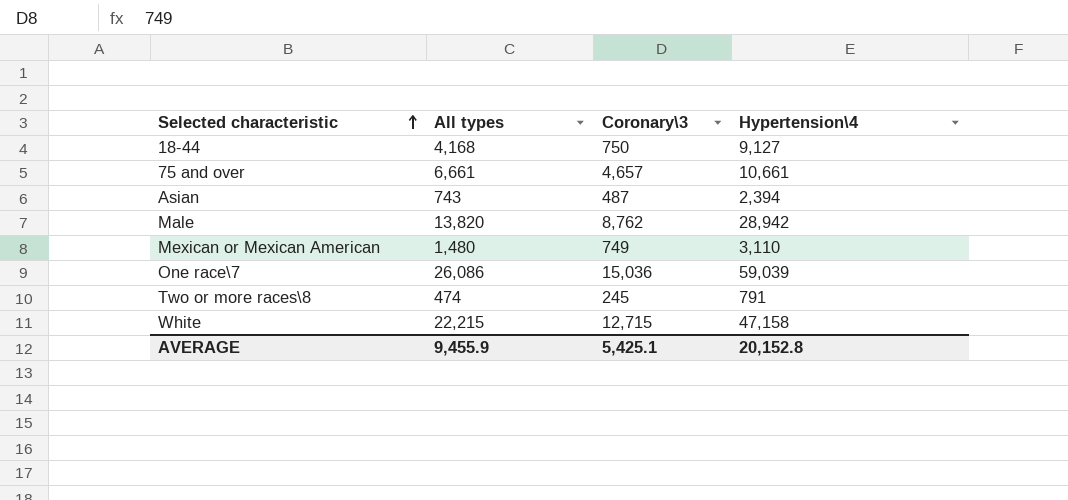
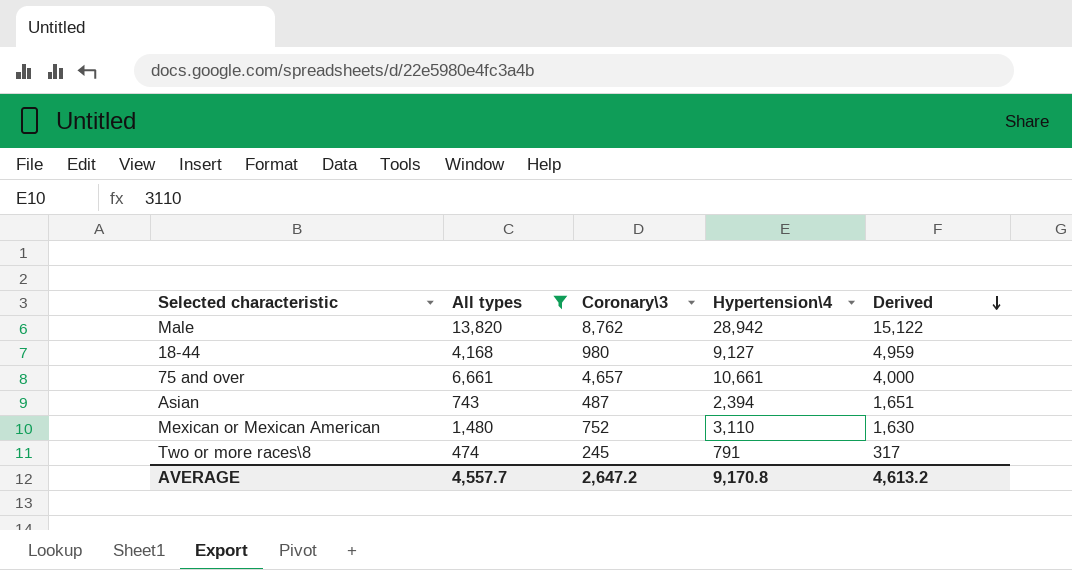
filter: none -> All types <= 13,820
row order: Selected characteristic ascending -> Derived descending
column Derived | formula: none -> [Hypertension\4] - [All types]
18-44 | Coronary\3: 750 -> 980
Mexican or Mexican American | Coronary\3: 749 -> 752
AVERAGE | All types: 9,455.9 -> 4,557.7
AVERAGE | Coronary\3: 5,425.1 -> 2,647.2
AVERAGE | Hypertension\4: 20,152.8 -> 9,170.8

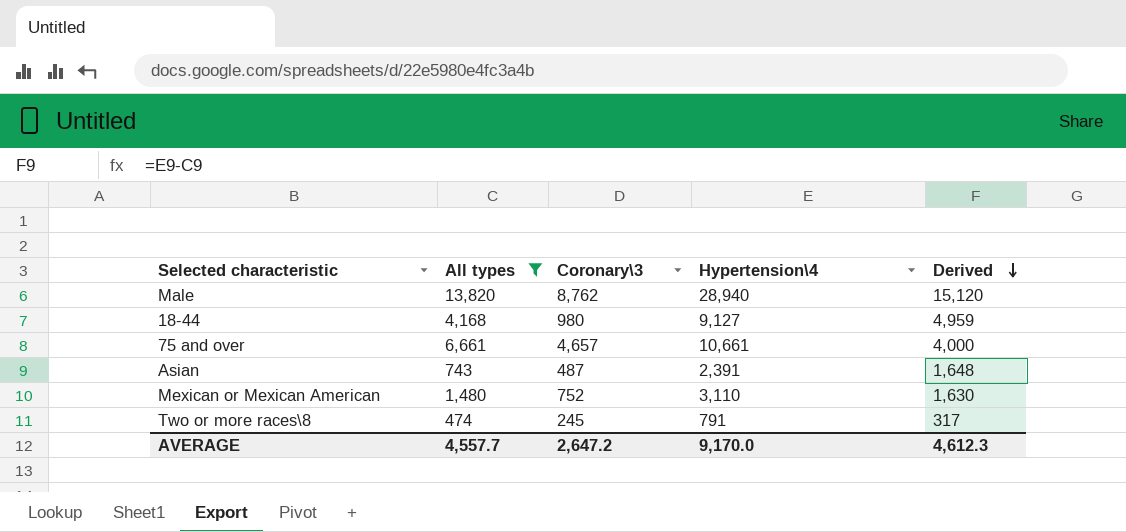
Male | Hypertension\4: 28,942 -> 28,940
Male | Derived: 15,122 -> 15,120
Asian | Hypertension\4: 2,394 -> 2,391
Asian | Derived: 1,651 -> 1,648
AVERAGE | Hypertension\4: 9,170.8 -> 9,170.0
AVERAGE | Derived: 4,613.2 -> 4,612.3

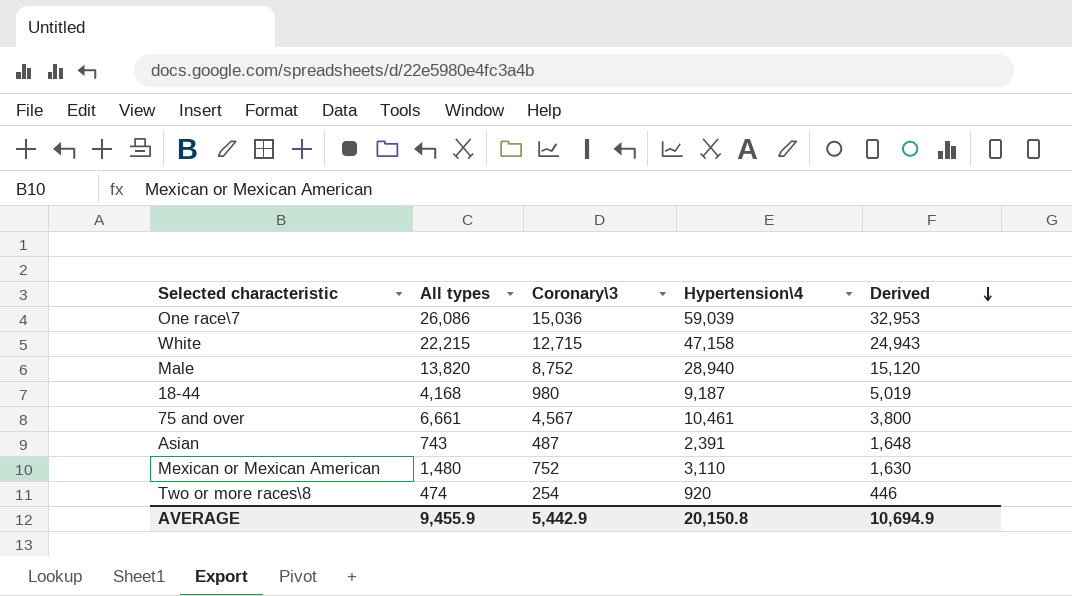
filter: All types <= 13,820 -> none
Male | Coronary\3: 8,762 -> 8,752
18-44 | Hypertension\4: 9,127 -> 9,187
18-44 | Derived: 4,959 -> 5,019
75 and over | Coronary\3: 4,657 -> 4,567
75 and over | Hypertension\4: 10,661 -> 10,461
75 and over | Derived: 4,000 -> 3,800
Two or more races\8 | Coronary\3: 245 -> 254
Two or more races\8 | Hypertension\4: 791 -> 920
Two or more races\8 | Derived: 317 -> 446
AVERAGE | All types: 4,557.7 -> 9,455.9
AVERAGE | Coronary\3: 2,647.2 -> 5,442.9
AVERAGE | Hypertension\4: 9,170.0 -> 20,150.8
AVERAGE | Derived: 4,612.3 -> 10,694.9

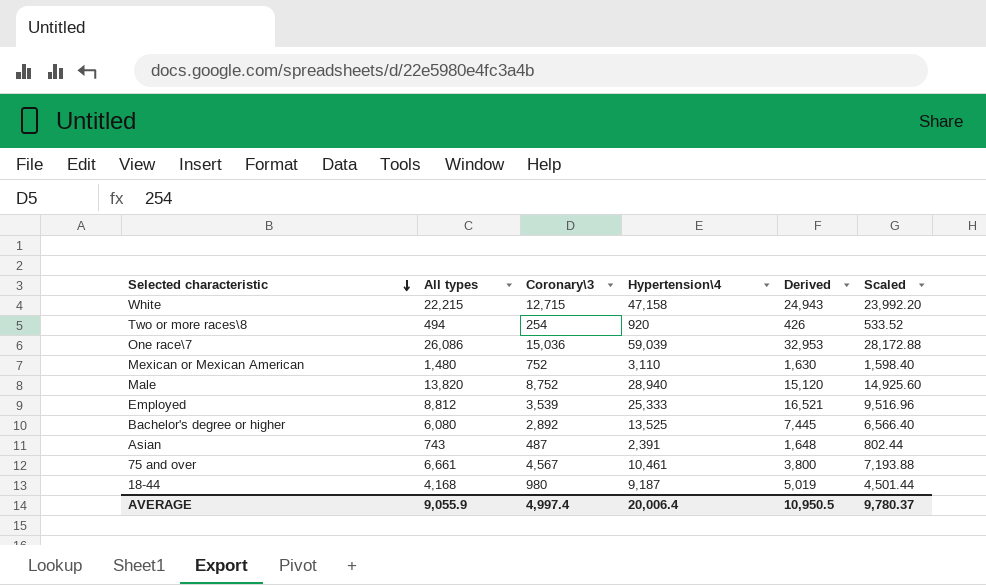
row order: Derived descending -> Selected characteristic descending
column Scaled | formula: none -> [All types] * 1.08
Two or more races\8 | All types: 474 -> 494
Two or more races\8 | Derived: 446 -> 426
row Employed: none -> 8,812 | 3,539 | 25,333 | 16,521 | 9,516.96
row Bachelor's degree or higher: none -> 6,080 | 2,892 | 13,525 | 7,445 | 6,566.40
AVERAGE | All types: 9,455.9 -> 9,055.9
AVERAGE | Coronary\3: 5,442.9 -> 4,997.4
AVERAGE | Hypertension\4: 20,150.8 -> 20,006.4
AVERAGE | Derived: 10,694.9 -> 10,950.5

